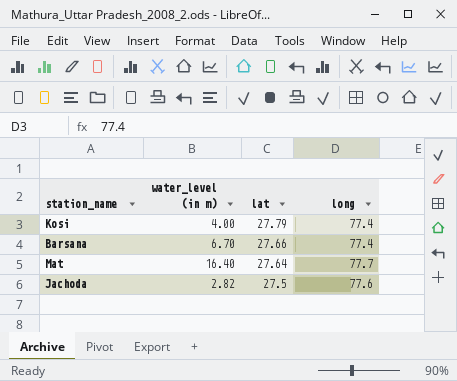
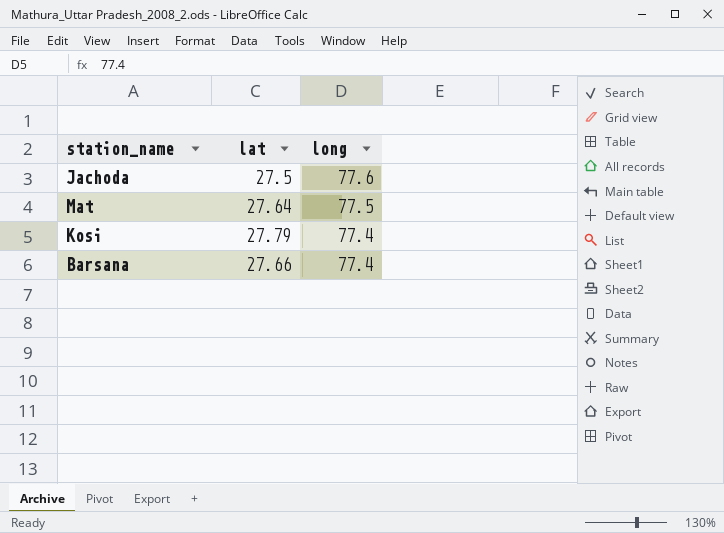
row order: lat descending -> long descending
column water_level (in m) | position: 2 -> none
Mat | long: 77.7 -> 77.5

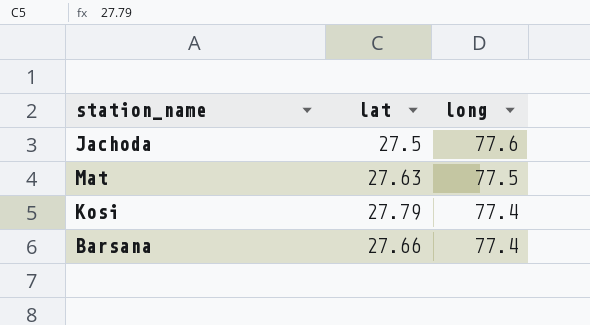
Mat | lat: 27.64 -> 27.63

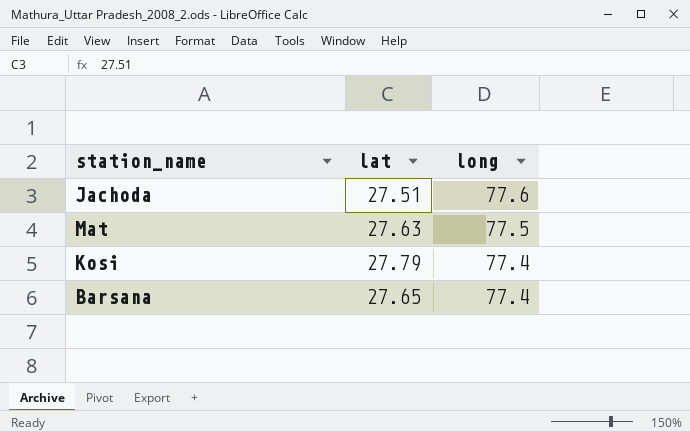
Jachoda | lat: 27.5 -> 27.51
Barsana | lat: 27.66 -> 27.65

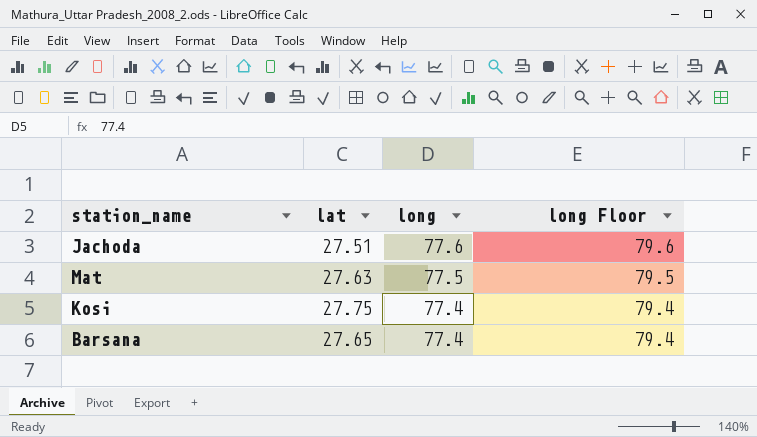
column long Floor | formula: none -> [long] + 2
Kosi | lat: 27.79 -> 27.75

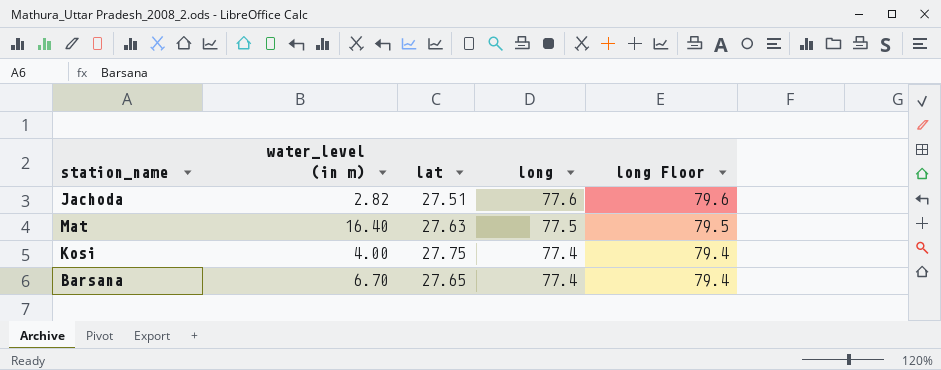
column water_level (in m) | position: none -> 2

